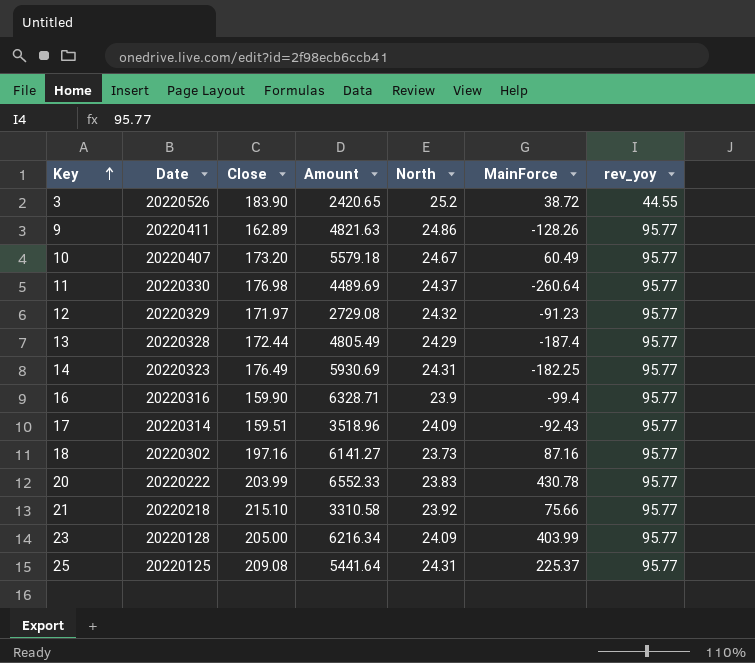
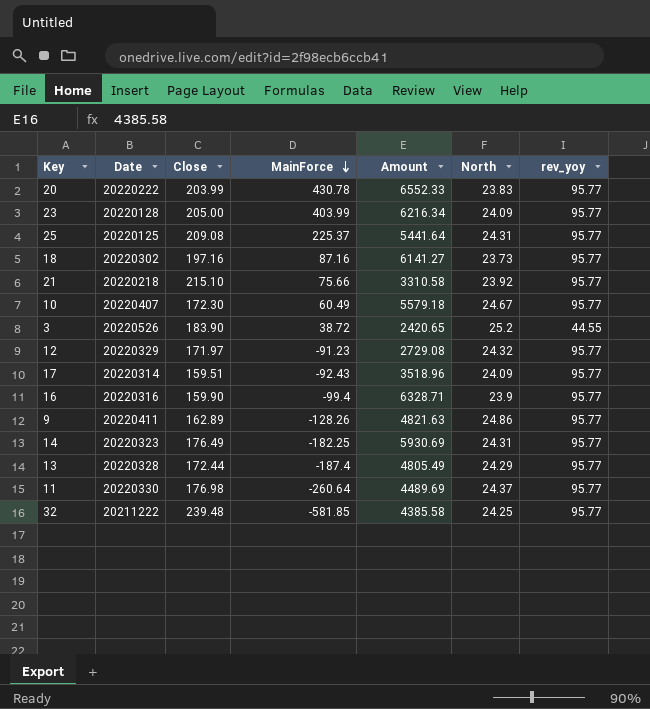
row order: Key ascending -> MainForce descending
column MainForce | position: 6 -> 4
10 | Close: 173.20 -> 172.30
row 32: none -> 20211222 | 239.48 | -581.85 | 4385.58 | 24.25 | 95.77

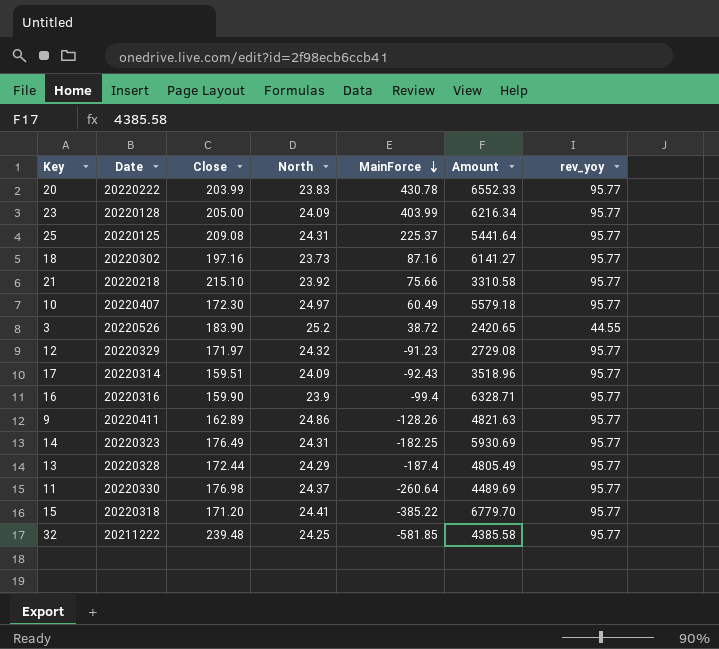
column North | position: 6 -> 4
10 | North: 24.67 -> 24.97
row 15: none -> 20220318 | 171.20 | 24.41 | -385.22 | 6779.70 | 95.77

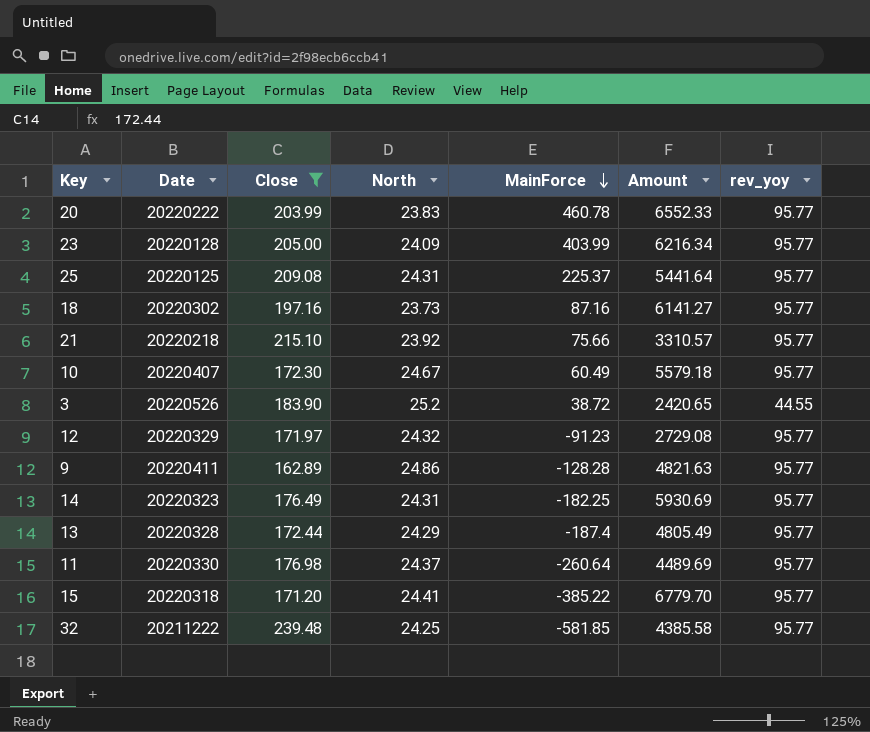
filter: none -> Close >= 162.89
20 | MainForce: 430.78 -> 460.78
21 | Amount: 3310.58 -> 3310.57
10 | North: 24.97 -> 24.67
9 | MainForce: -128.26 -> -128.28

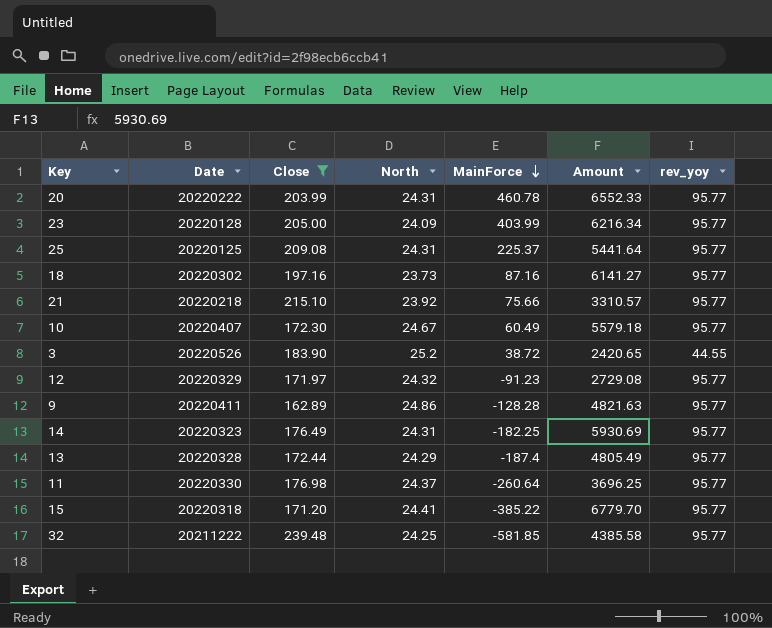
20 | North: 23.83 -> 24.31
11 | Amount: 4489.69 -> 3696.25

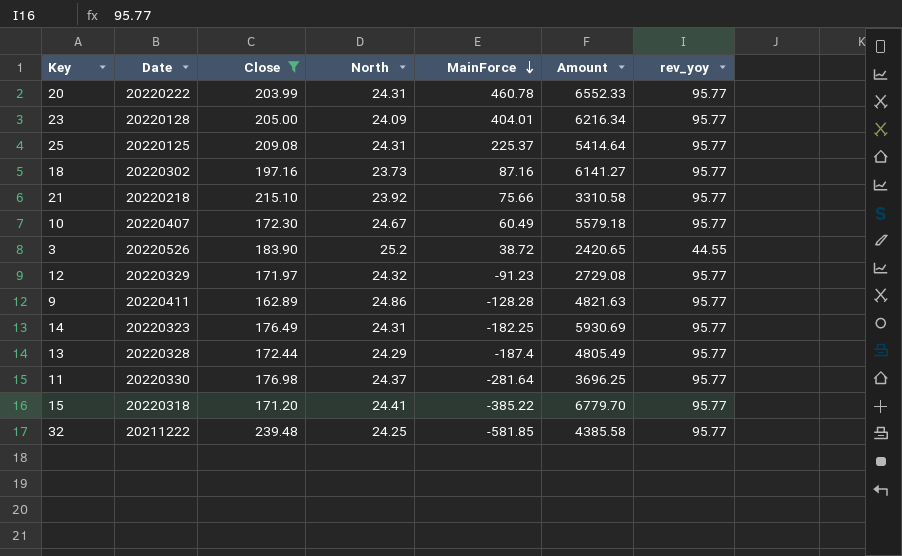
23 | MainForce: 403.99 -> 404.01
25 | Amount: 5441.64 -> 5414.64
21 | Amount: 3310.57 -> 3310.58
11 | MainForce: -260.64 -> -281.64

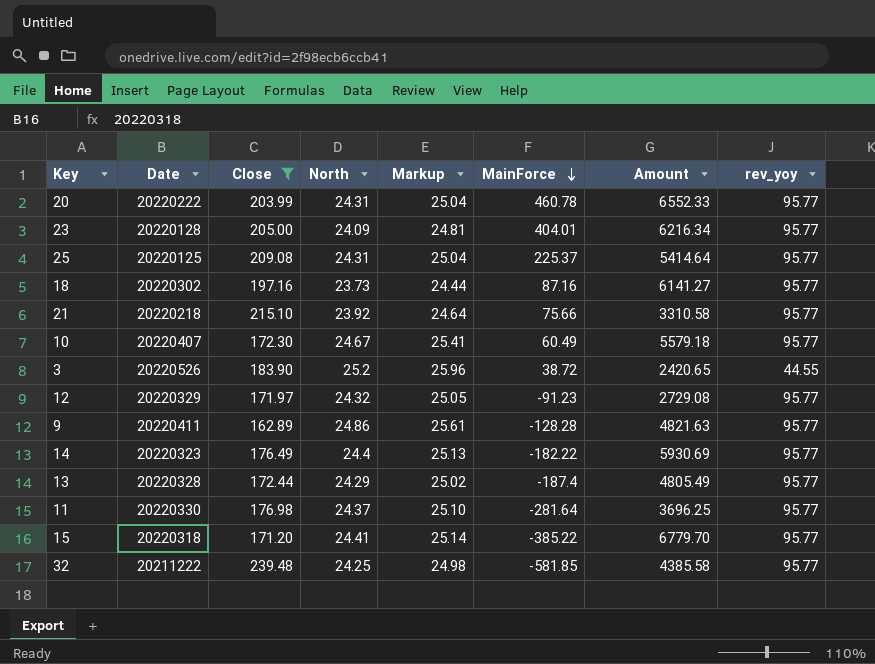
column Markup | formula: none -> [North] * 1.03
14 | North: 24.31 -> 24.4
14 | MainForce: -182.25 -> -182.22

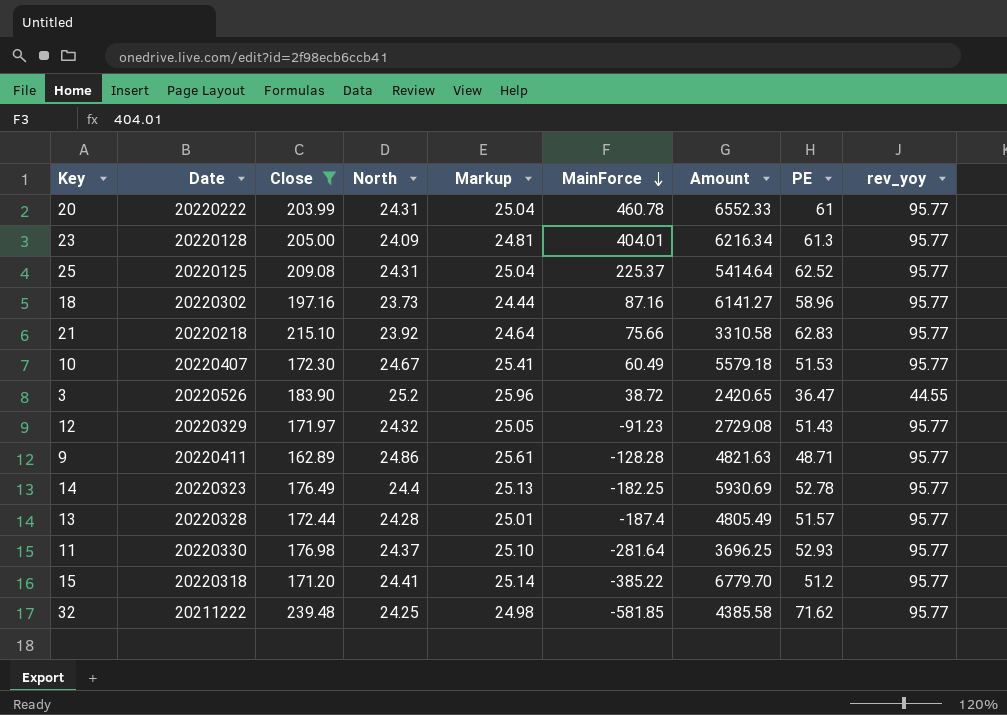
column PE | position: none -> 8
14 | MainForce: -182.22 -> -182.25
13 | North: 24.29 -> 24.28
13 | Markup: 25.02 -> 25.01

